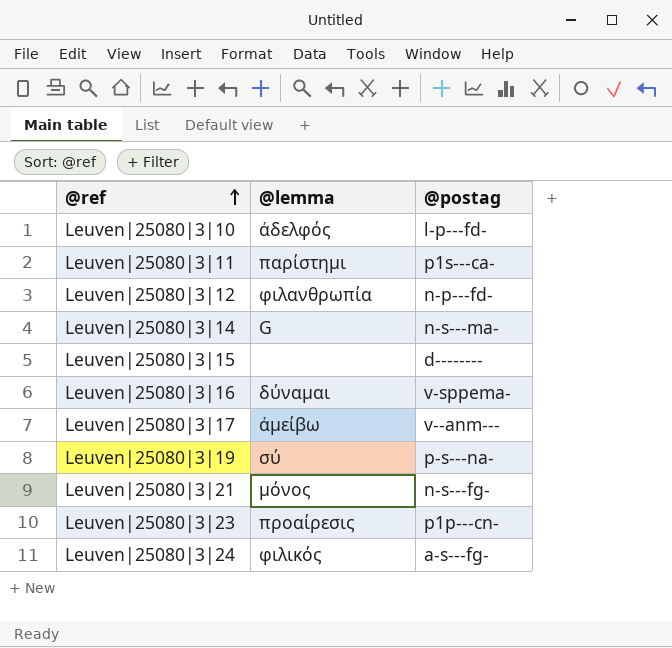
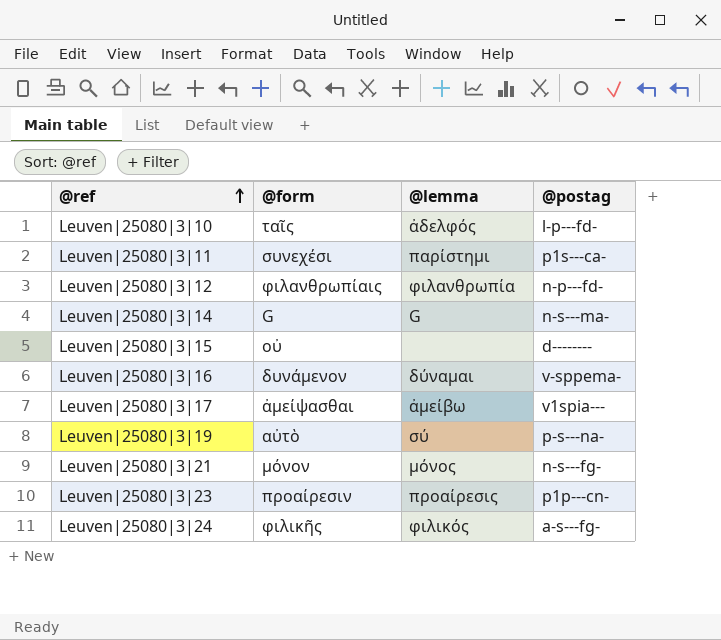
column @form | position: none -> 2
Leuven|25080|3|17 | @postag: v--anm--- -> v1spia---

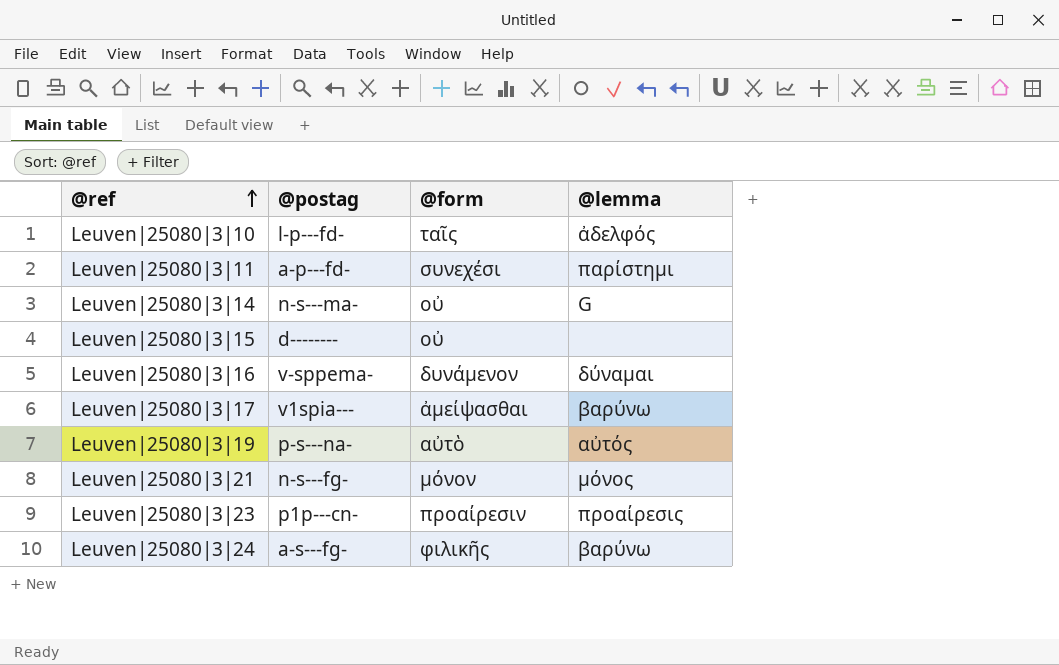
column @postag | position: 4 -> 2
row Leuven|25080|3|12: φιλανθρωπίαις | φιλανθρωπία | n-p---fd- -> none
Leuven|25080|3|11 | @postag: p1s---ca- -> a-p---fd-
Leuven|25080|3|14 | @form: G -> οὐ
Leuven|25080|3|17 | @lemma: ἀμείβω -> βαρύνω
Leuven|25080|3|19 | @lemma: σύ -> αὐτός
Leuven|25080|3|24 | @lemma: φιλικός -> βαρύνω

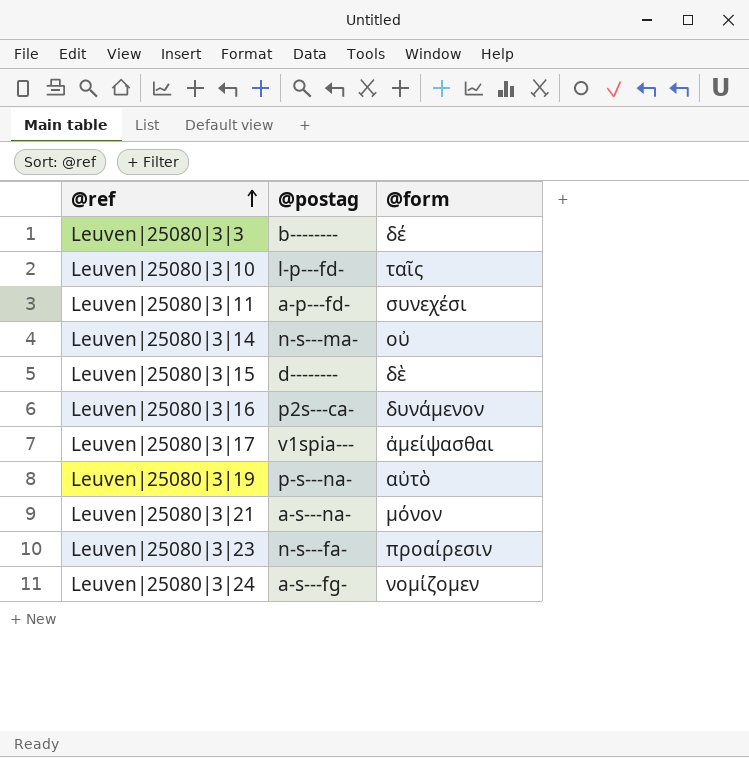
column @lemma | position: 4 -> none
row Leuven|25080|3|3: none -> b-------- | δέ
Leuven|25080|3|15 | @form: οὐ -> δὲ
Leuven|25080|3|16 | @postag: v-sppema- -> p2s---ca-
Leuven|25080|3|21 | @postag: n-s---fg- -> a-s---na-
Leuven|25080|3|23 | @postag: p1p---cn- -> n-s---fa-
Leuven|25080|3|24 | @form: φιλικῆς -> νομίζομεν

